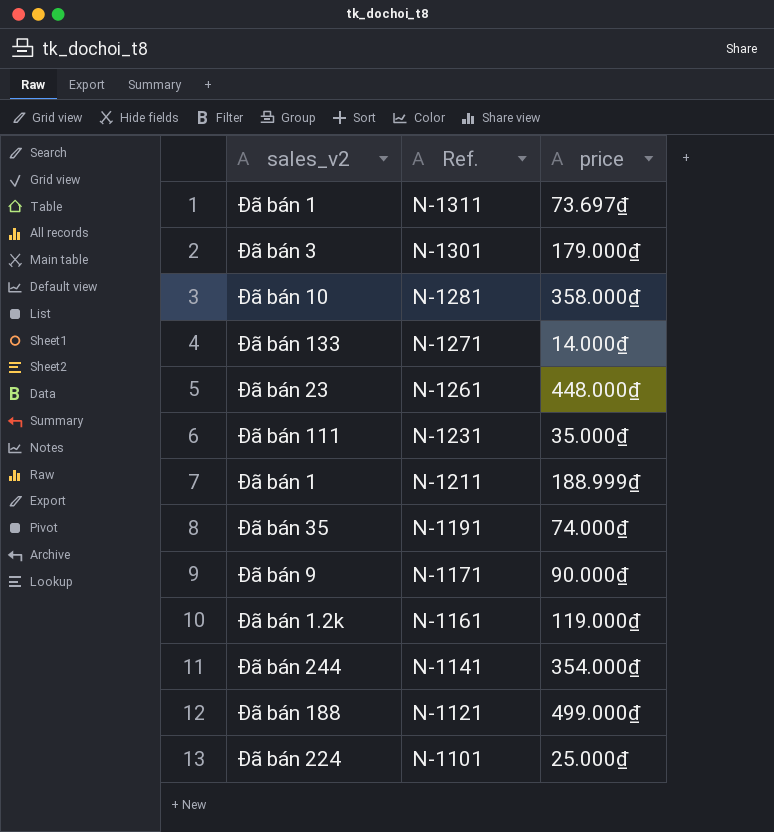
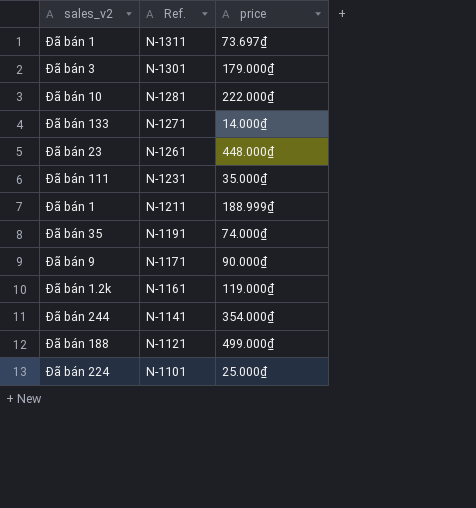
N-1281 | price: 358.000₫ -> 222.000₫

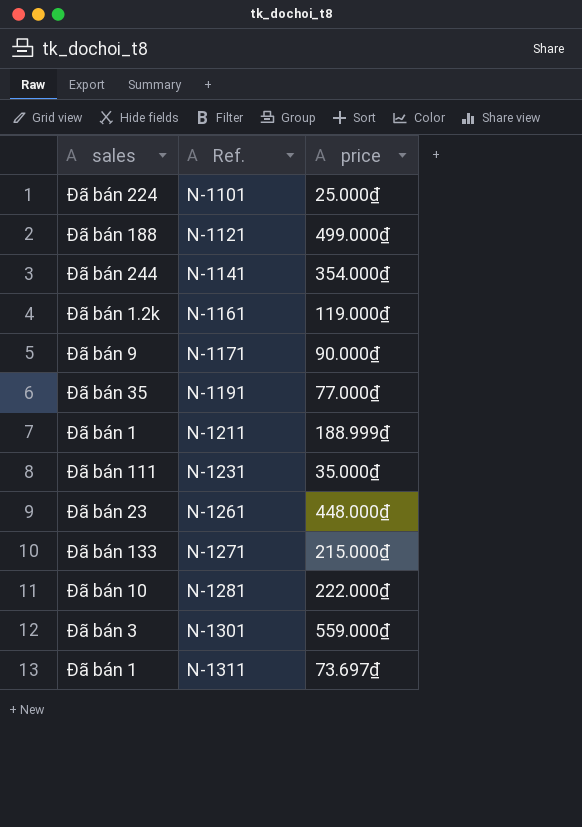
row order: Ref. descending -> Ref. ascending
column name: sales_v2 -> sales
N-1191 | price: 74.000₫ -> 77.000₫
N-1271 | price: 14.000₫ -> 215.000₫
N-1301 | price: 179.000₫ -> 559.000₫

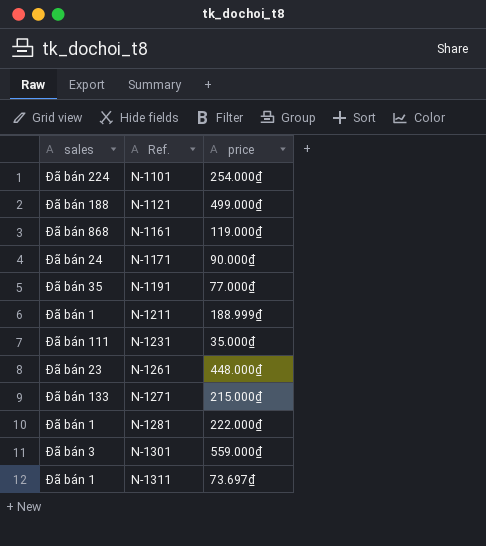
row N-1141: Đã bán 244 | 354.000₫ -> none
N-1101 | price: 25.000₫ -> 254.000₫
N-1161 | sales: Đã bán 1.2k -> Đã bán 868
N-1171 | sales: Đã bán 9 -> Đã bán 24
N-1281 | sales: Đã bán 10 -> Đã bán 1

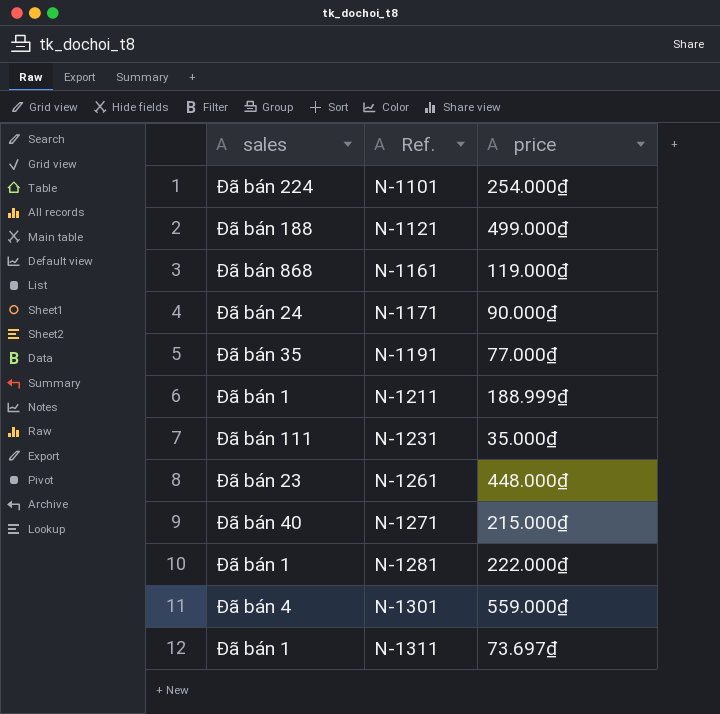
N-1271 | sales: Đã bán 133 -> Đã bán 40
N-1301 | sales: Đã bán 3 -> Đã bán 4

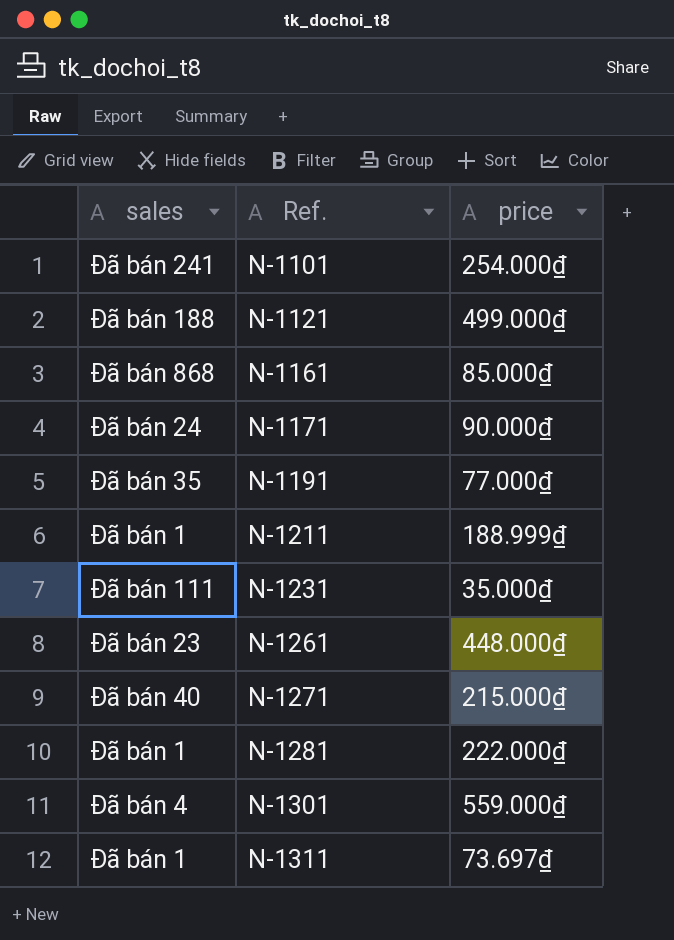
N-1101 | sales: Đã bán 224 -> Đã bán 241
N-1161 | price: 119.000₫ -> 85.000₫

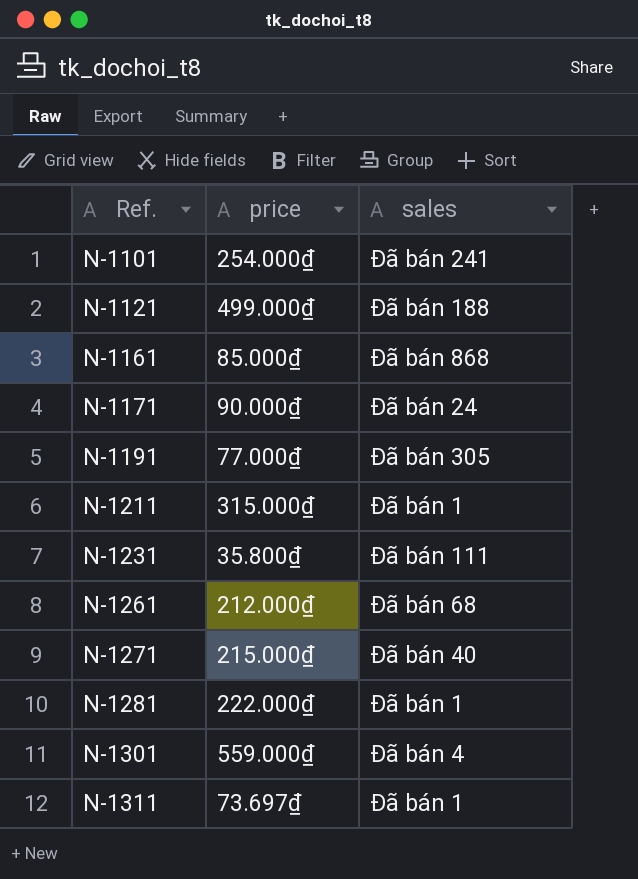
column sales | position: 1 -> 3
N-1191 | sales: Đã bán 35 -> Đã bán 305
N-1211 | price: 188.999₫ -> 315.000₫
N-1231 | price: 35.000₫ -> 35.800₫
N-1261 | price: 448.000₫ -> 212.000₫
N-1261 | sales: Đã bán 23 -> Đã bán 68

